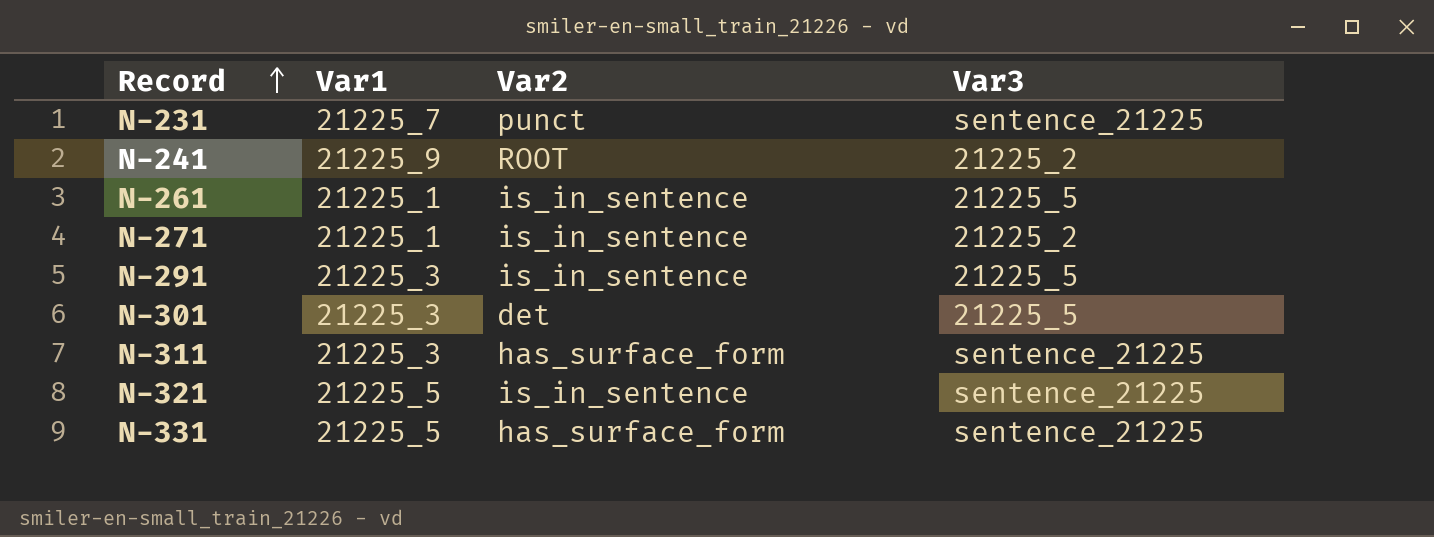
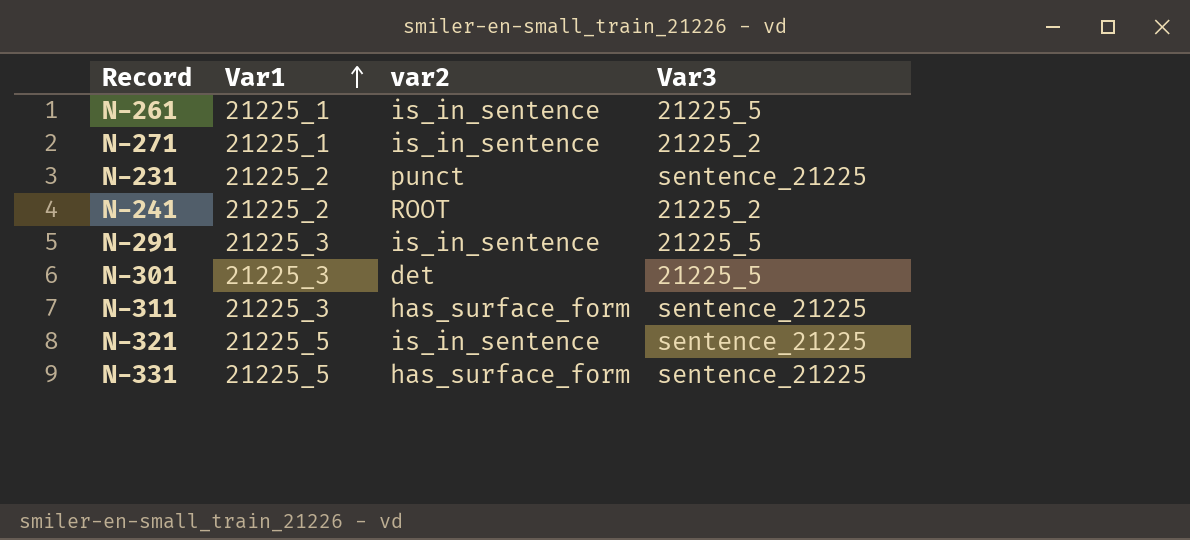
row order: Record ascending -> Var1 ascending
column name: Var2 -> var2
N-231 | Var1: 21225_7 -> 21225_2
N-241 | Var1: 21225_9 -> 21225_2

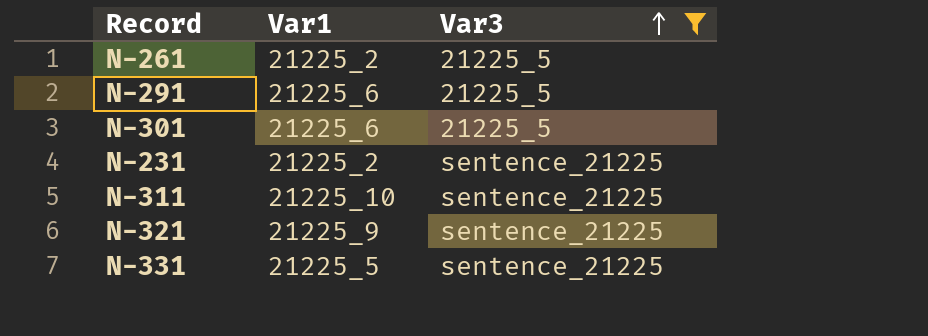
filter: none -> Var3 != 21225_2
row order: Var1 ascending -> Var3 ascending
column var2 | position: 3 -> none
N-261 | Var1: 21225_1 -> 21225_2
N-291 | Var1: 21225_3 -> 21225_6
N-301 | Var1: 21225_3 -> 21225_6
N-311 | Var1: 21225_3 -> 21225_10
N-321 | Var1: 21225_5 -> 21225_9

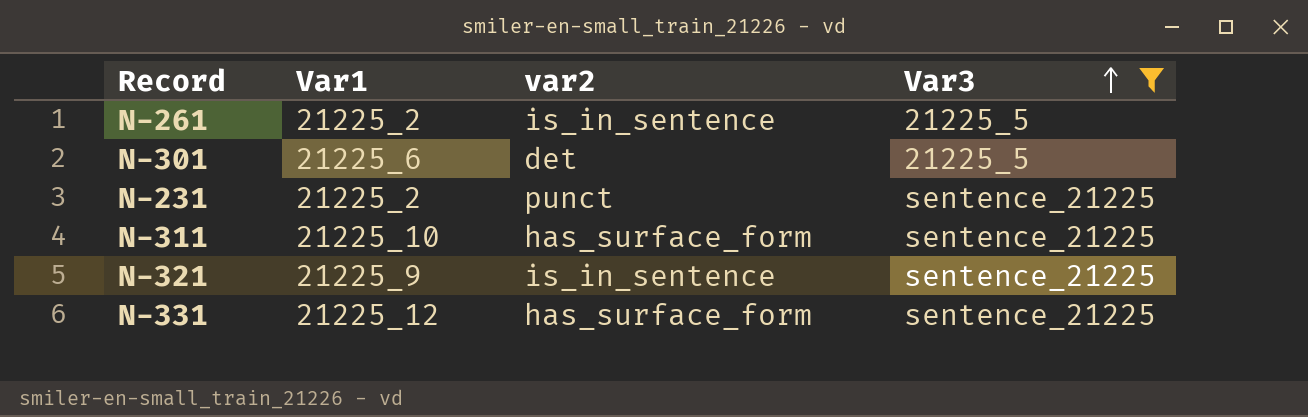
column var2 | position: none -> 3
row N-291: 21225_6 | 21225_5 -> none
N-331 | Var1: 21225_5 -> 21225_12

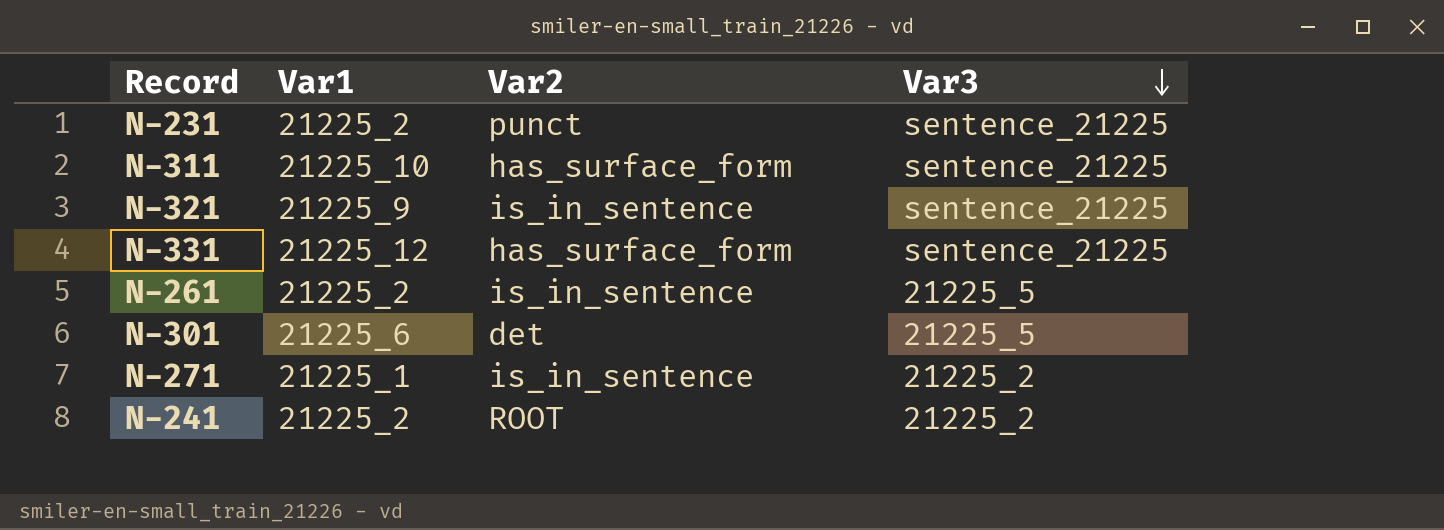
filter: Var3 != 21225_2 -> none
row order: Var3 ascending -> Var3 descending
column name: var2 -> Var2

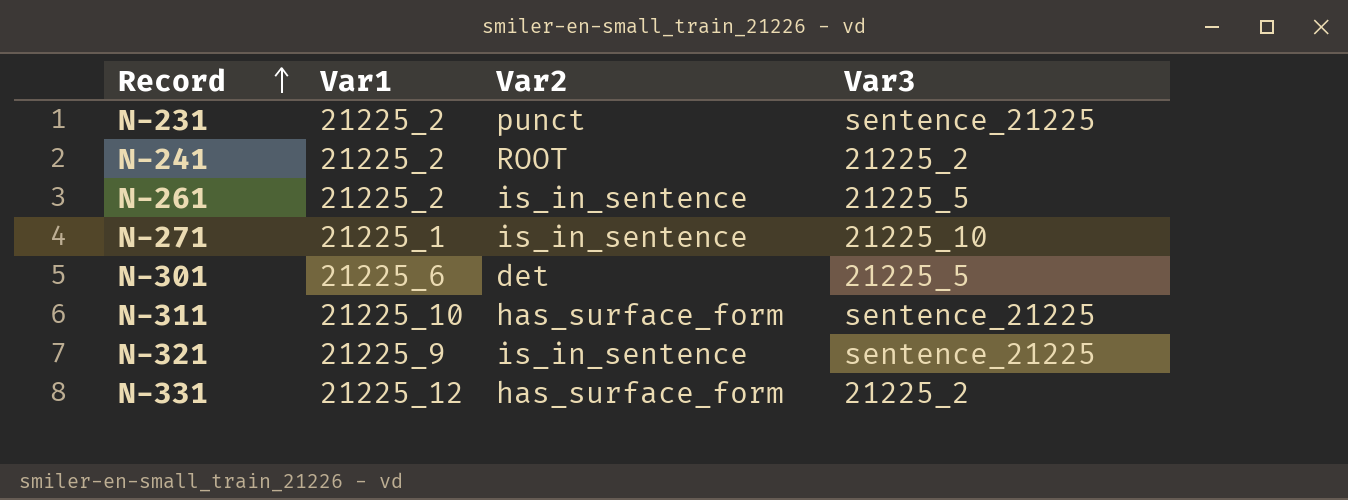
row order: Var3 descending -> Record ascending
N-271 | Var3: 21225_2 -> 21225_10
N-331 | Var3: sentence_21225 -> 21225_2

